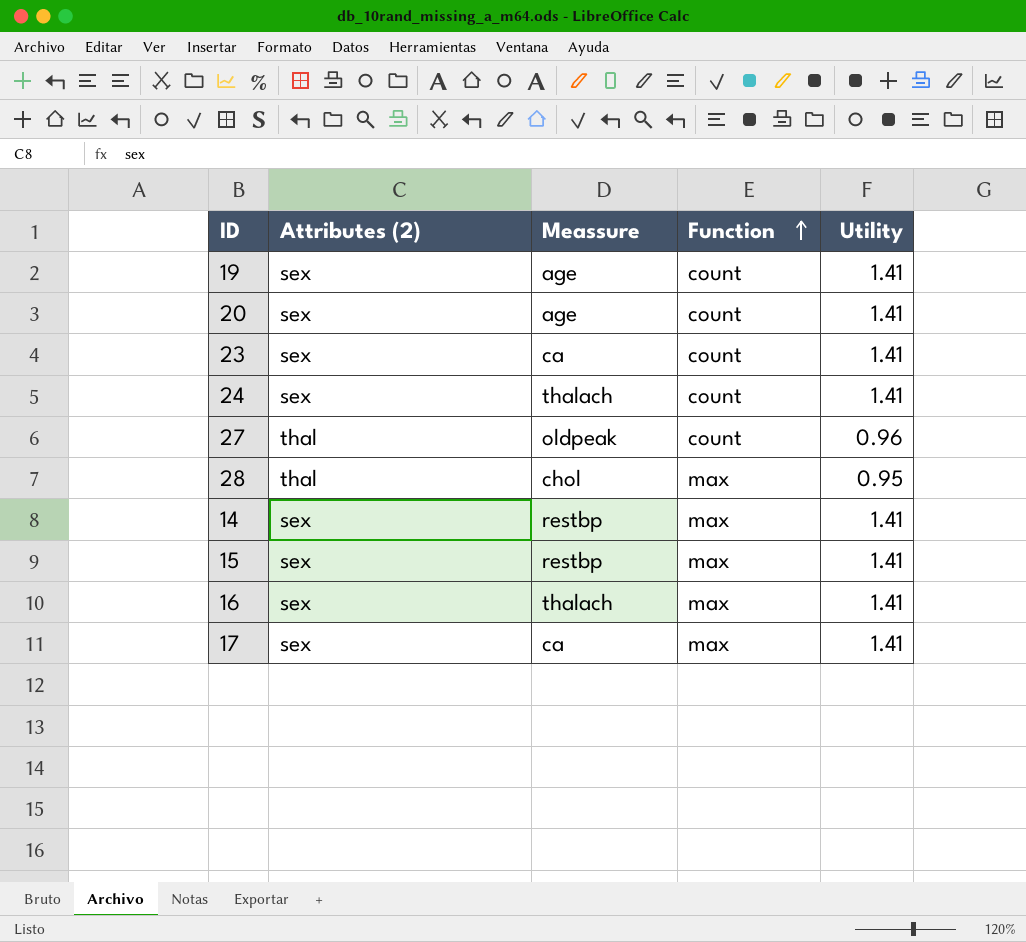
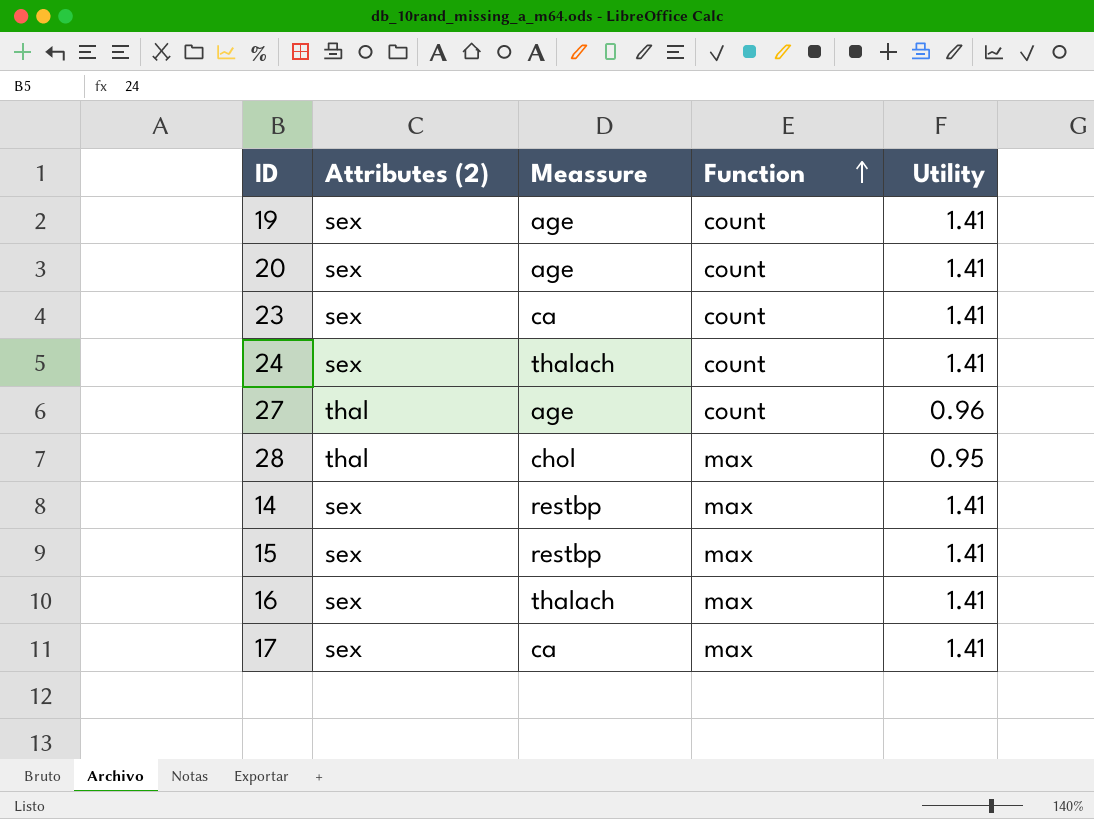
27 | Meassure: oldpeak -> age

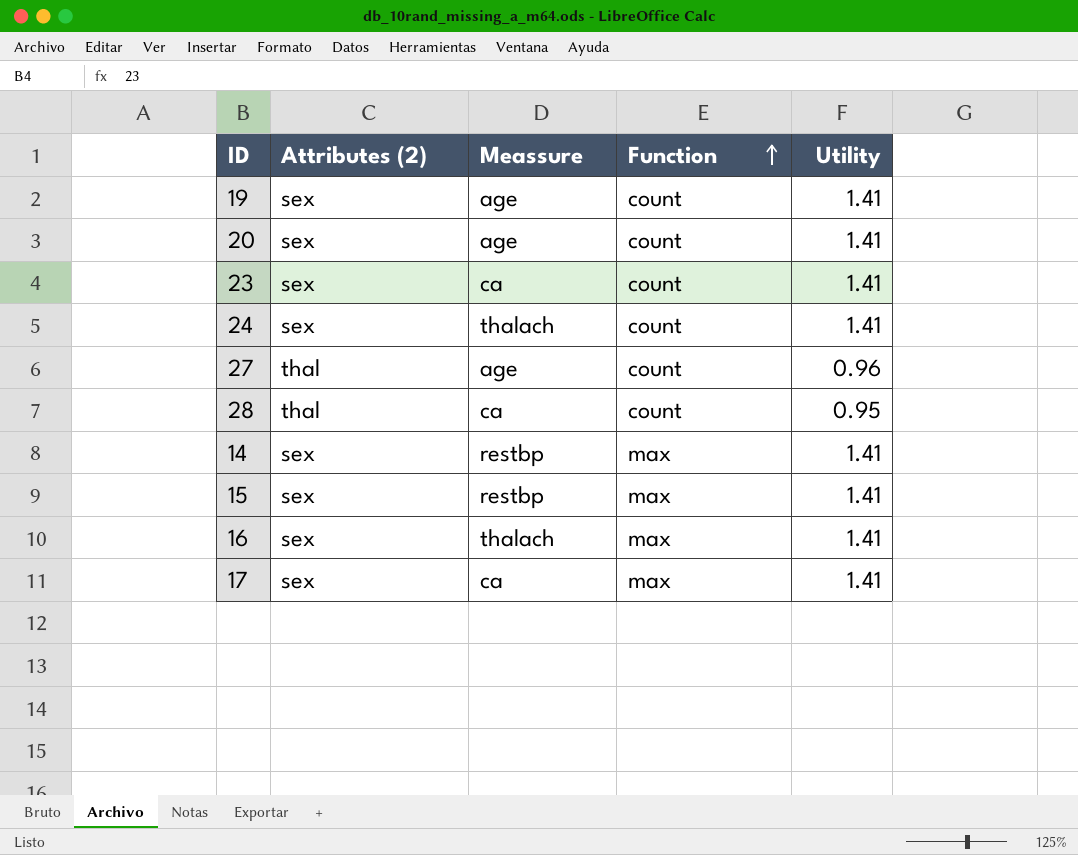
28 | Meassure: chol -> ca
28 | Function: max -> count

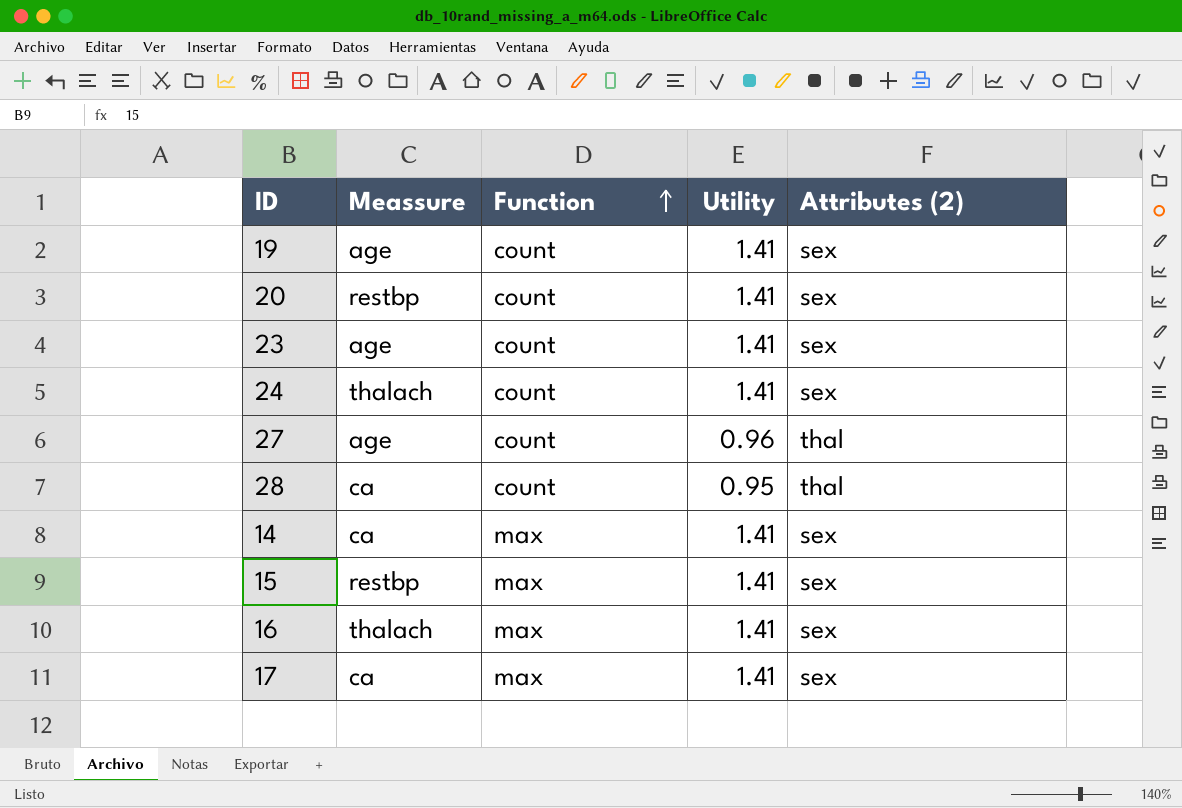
column Attributes (2) | position: 2 -> 5
20 | Meassure: age -> restbp
23 | Meassure: ca -> age
14 | Meassure: restbp -> ca

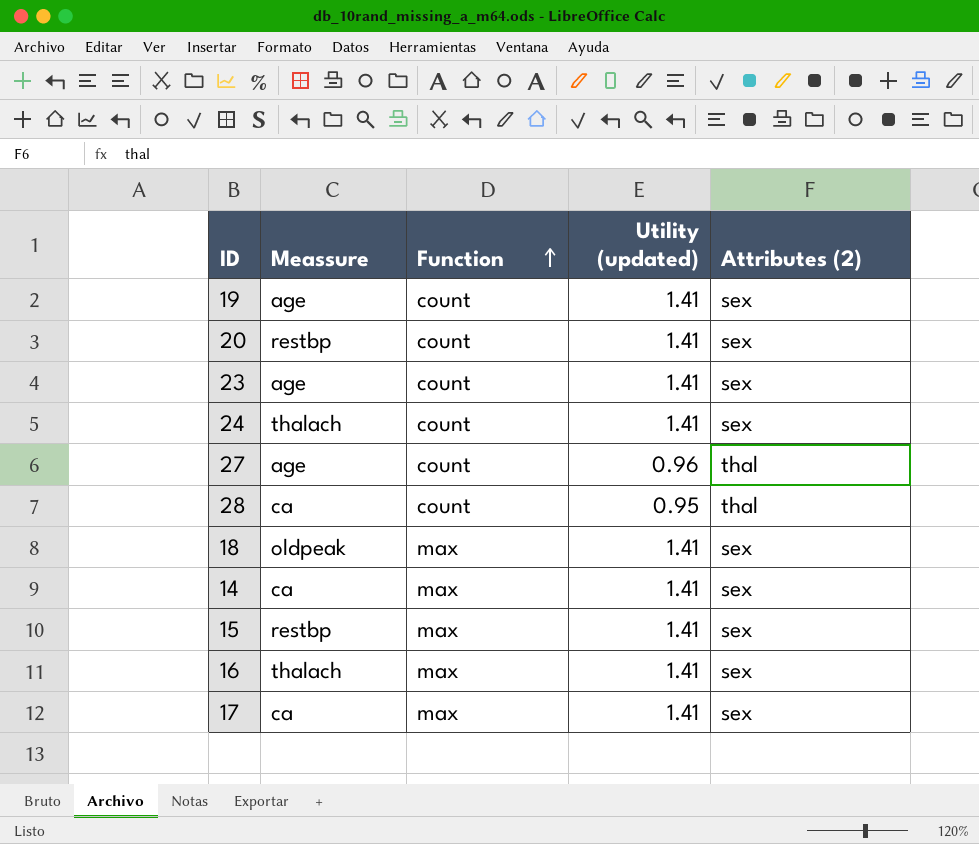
column name: Utility -> Utility (updated)
row 18: none -> oldpeak | max | 1.41 | sex

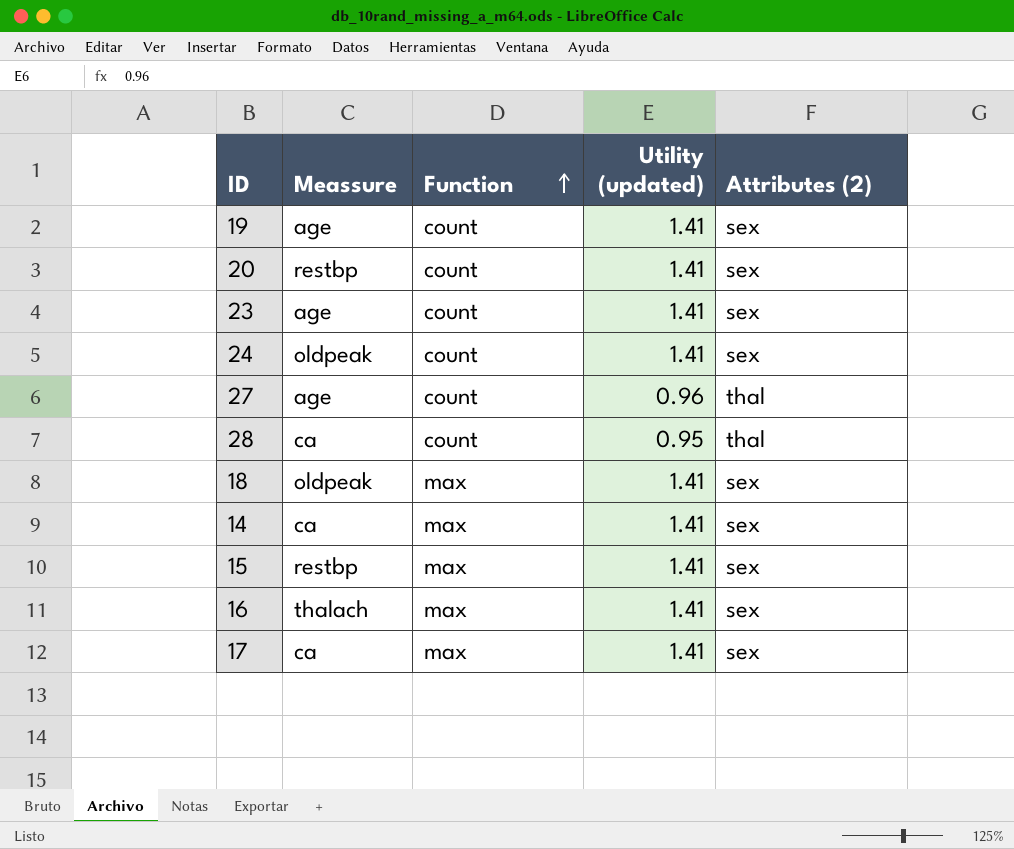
24 | Meassure: thalach -> oldpeak

